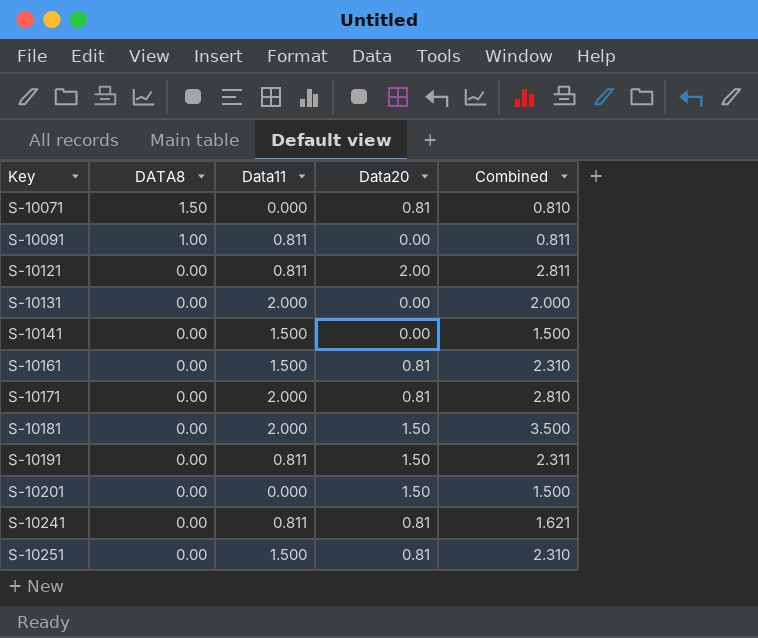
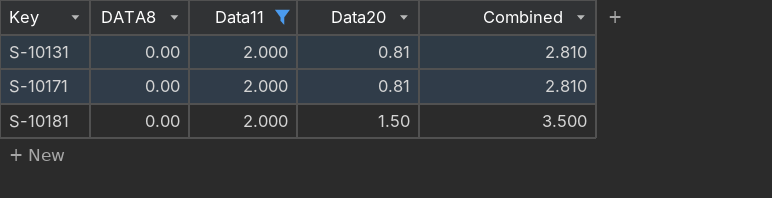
filter: none -> Data11 = 2.000
S-10131 | Data20: 0.00 -> 0.81
S-10131 | Combined: 2.000 -> 2.810

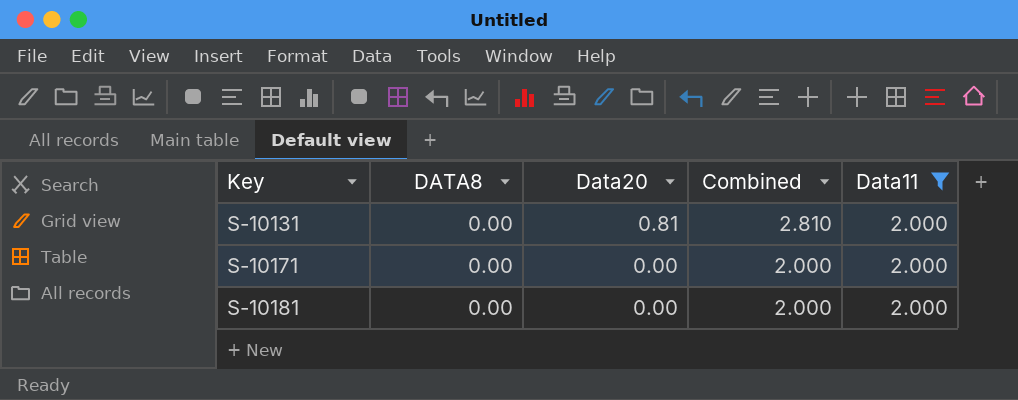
column Data11 | position: 3 -> 5
S-10171 | Data20: 0.81 -> 0.00
S-10171 | Combined: 2.810 -> 2.000
S-10181 | Data20: 1.50 -> 0.00
S-10181 | Combined: 3.500 -> 2.000

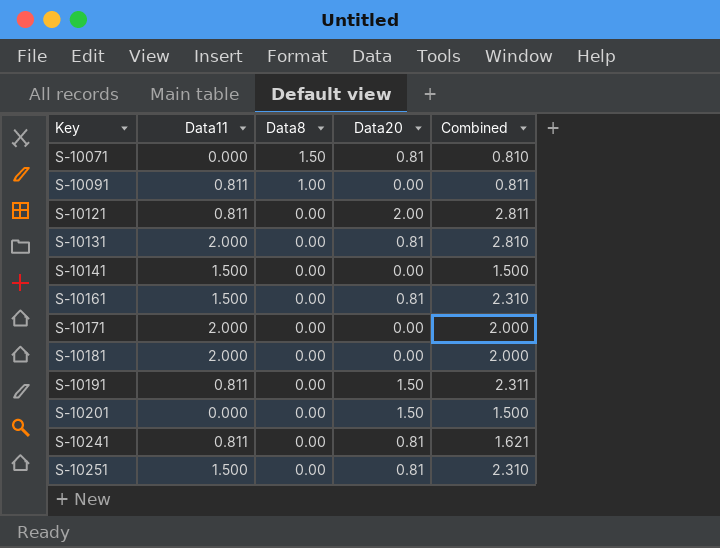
filter: Data11 = 2.000 -> none
column Data11 | position: 5 -> 2
column name: DATA8 -> Data8

